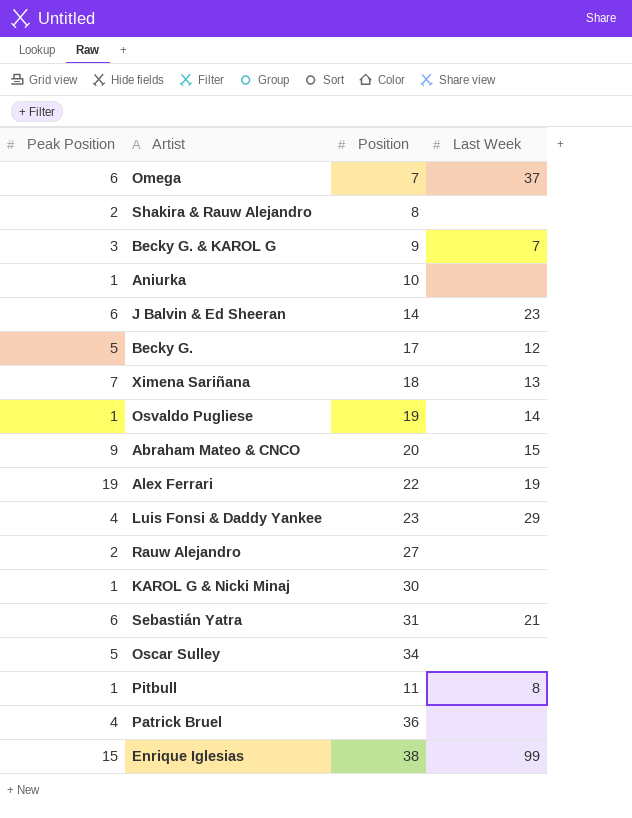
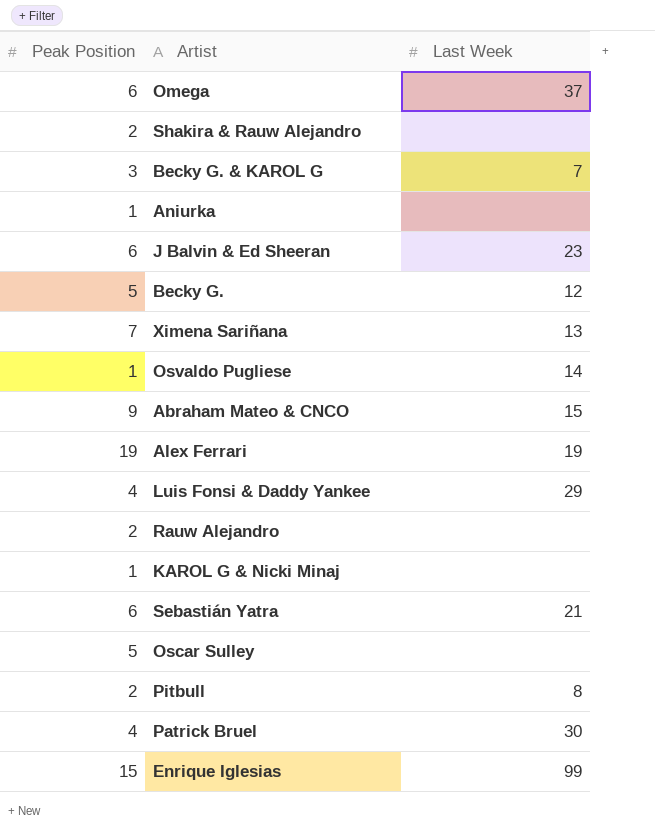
column Position | position: 3 -> none
Pitbull | Peak Position: 1 -> 2
Patrick Bruel | Last Week: none -> 30

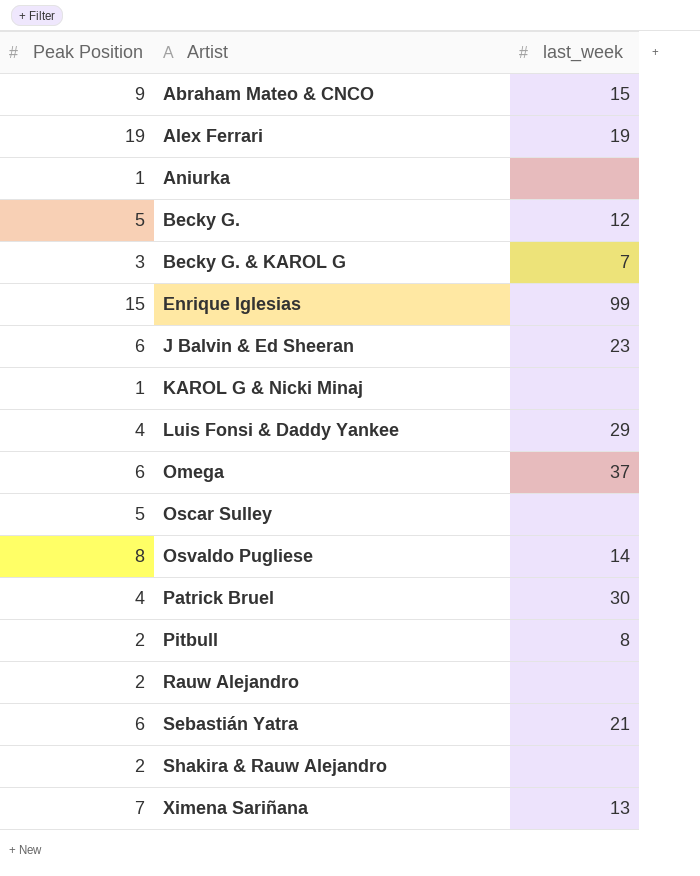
row order: none -> Artist ascending
column name: Last Week -> last_week
Osvaldo Pugliese | Peak Position: 1 -> 8

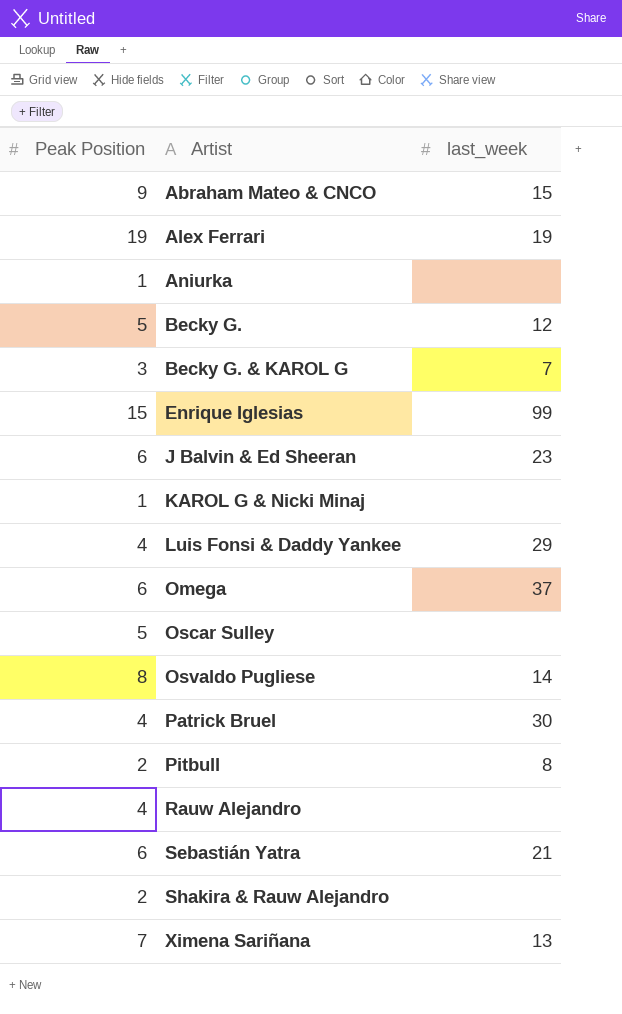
Rauw Alejandro | Peak Position: 2 -> 4

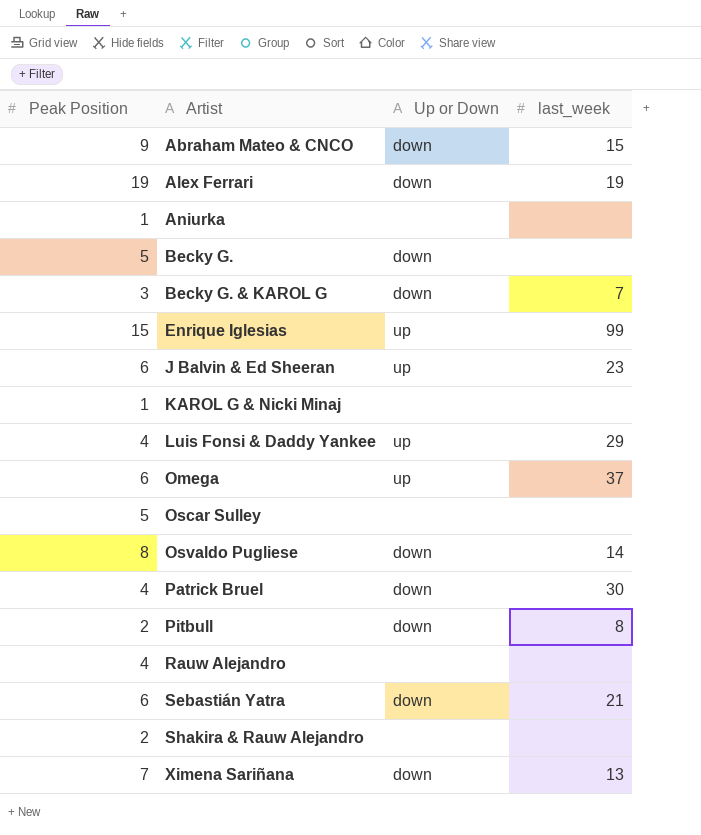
column Up or Down | position: none -> 3
Becky G. | last_week: 12 -> none

